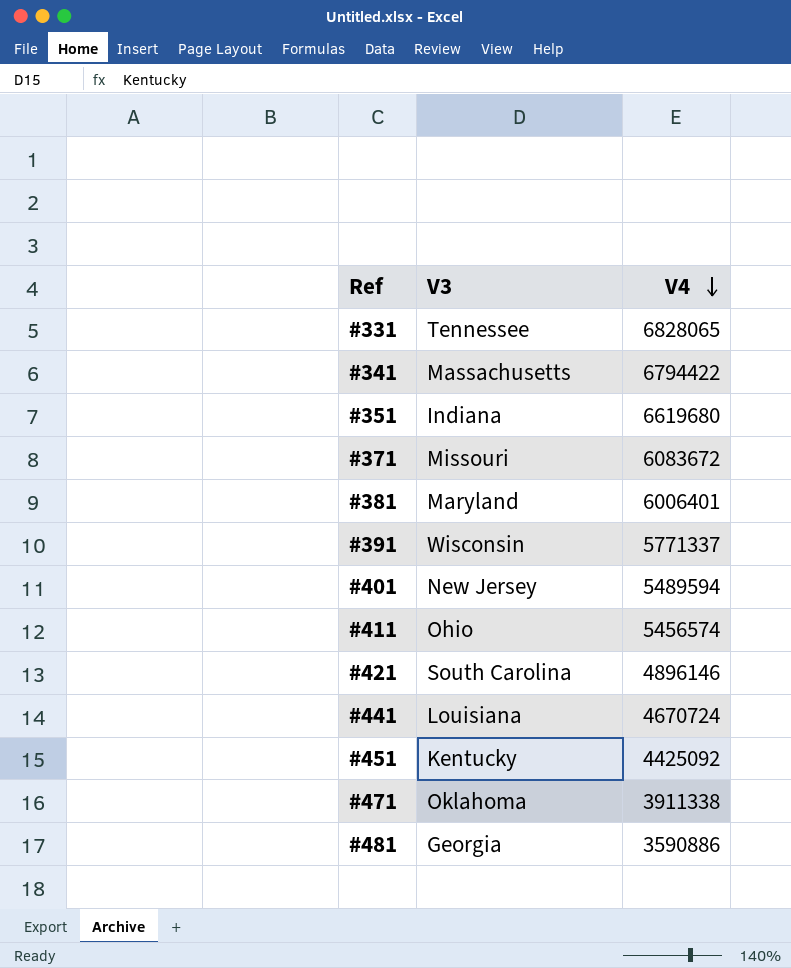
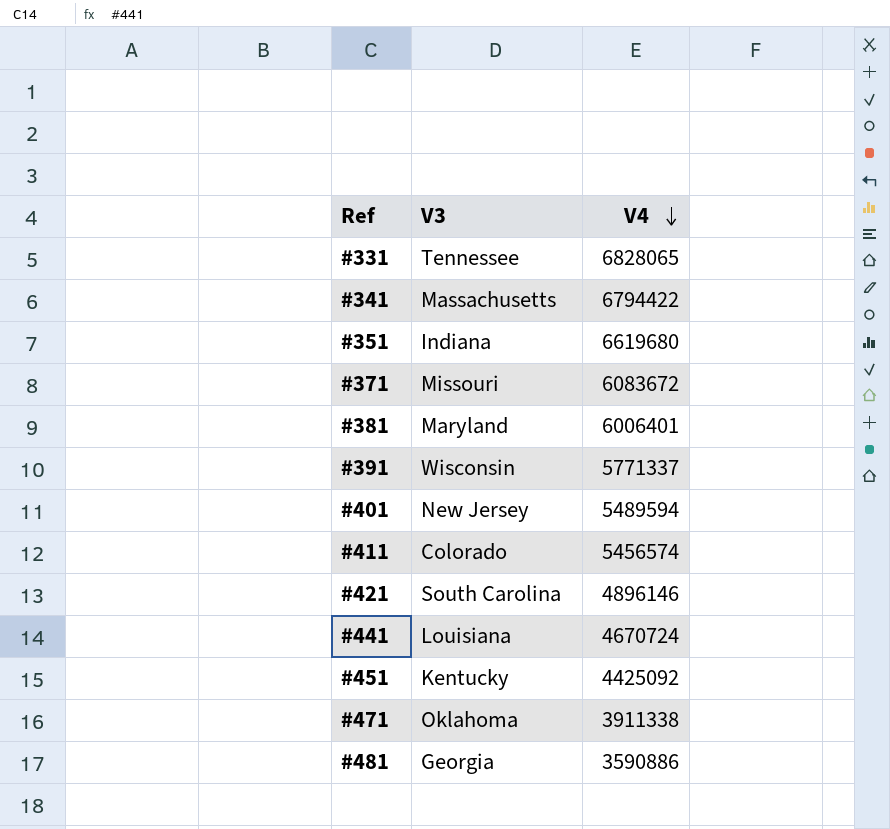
#411 | V3: Ohio -> Colorado

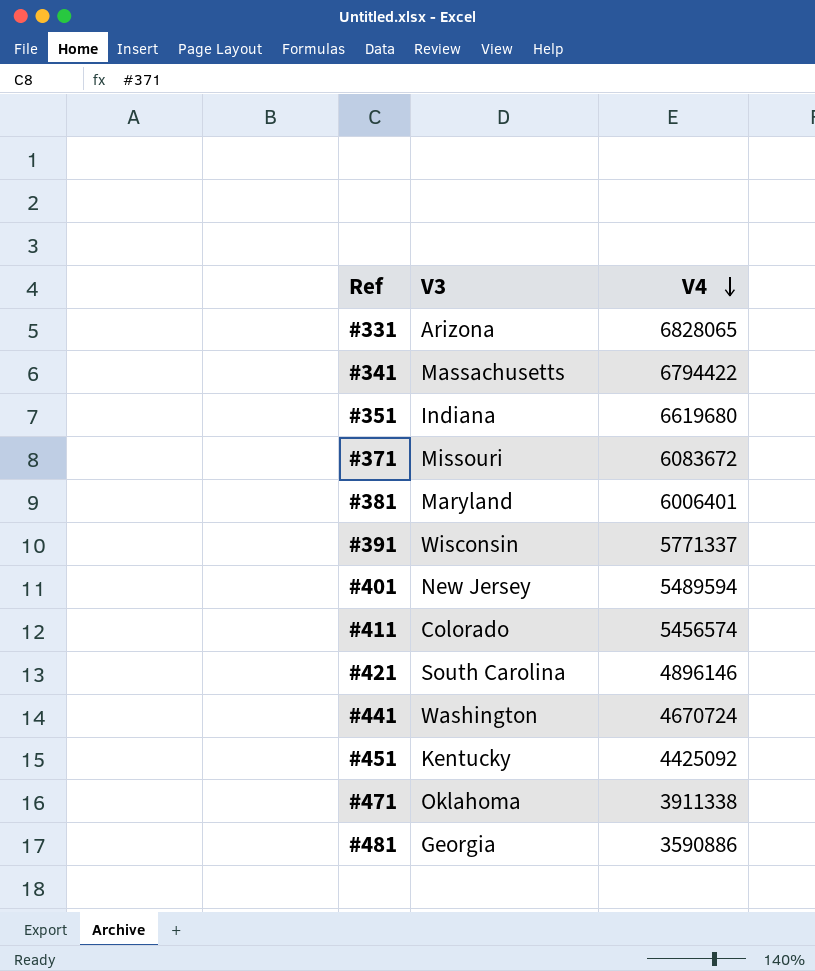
#331 | V3: Tennessee -> Arizona
#441 | V3: Louisiana -> Washington

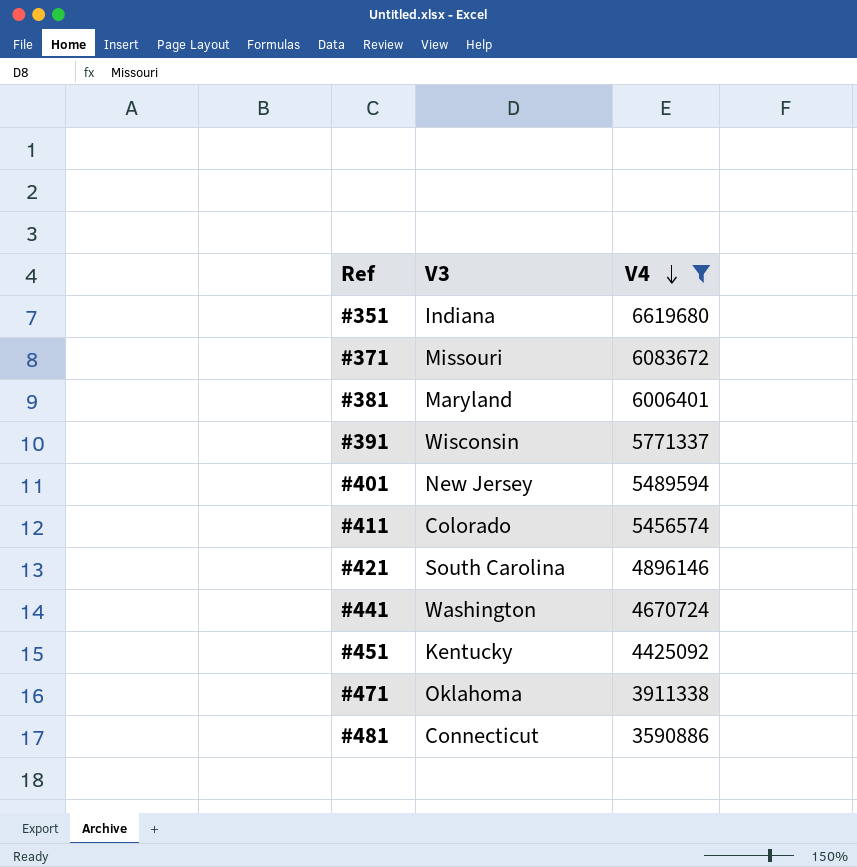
filter: none -> V4 <= 6619680
#481 | V3: Georgia -> Connecticut

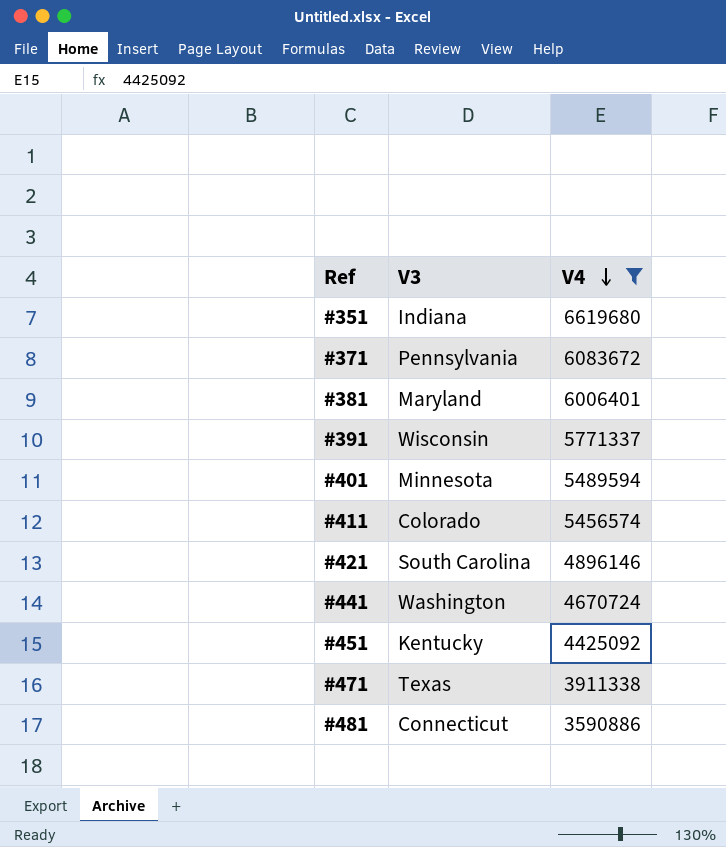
#371 | V3: Missouri -> Pennsylvania
#401 | V3: New Jersey -> Minnesota
#471 | V3: Oklahoma -> Texas

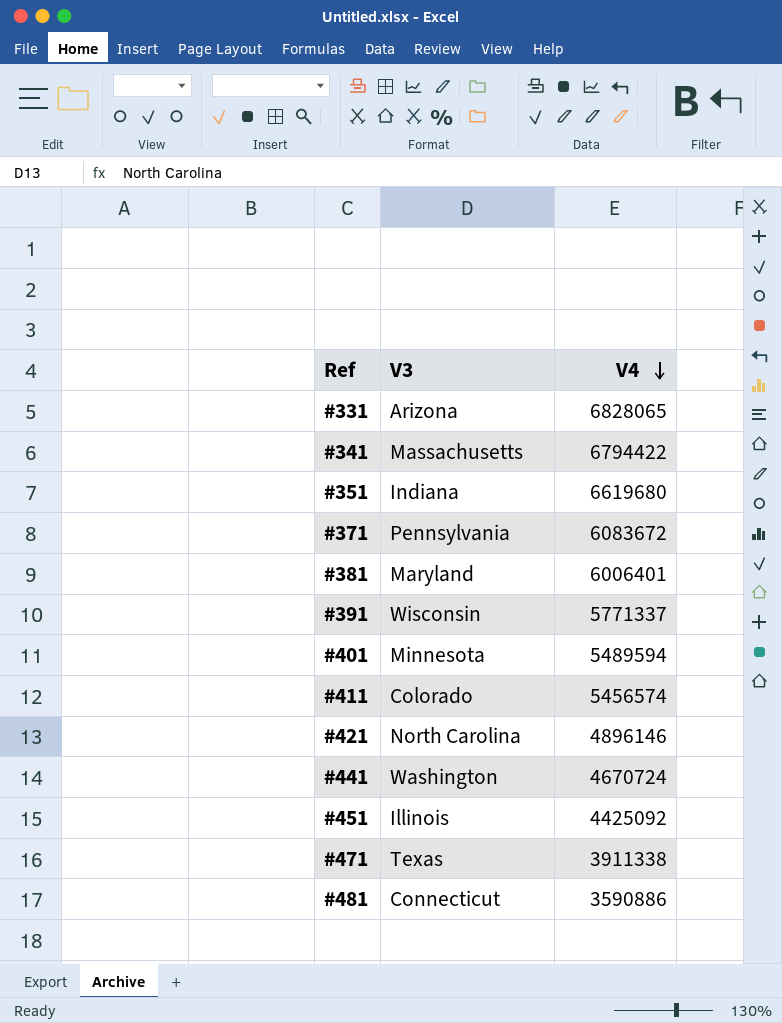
filter: V4 <= 6619680 -> none
#421 | V3: South Carolina -> North Carolina
#451 | V3: Kentucky -> Illinois

